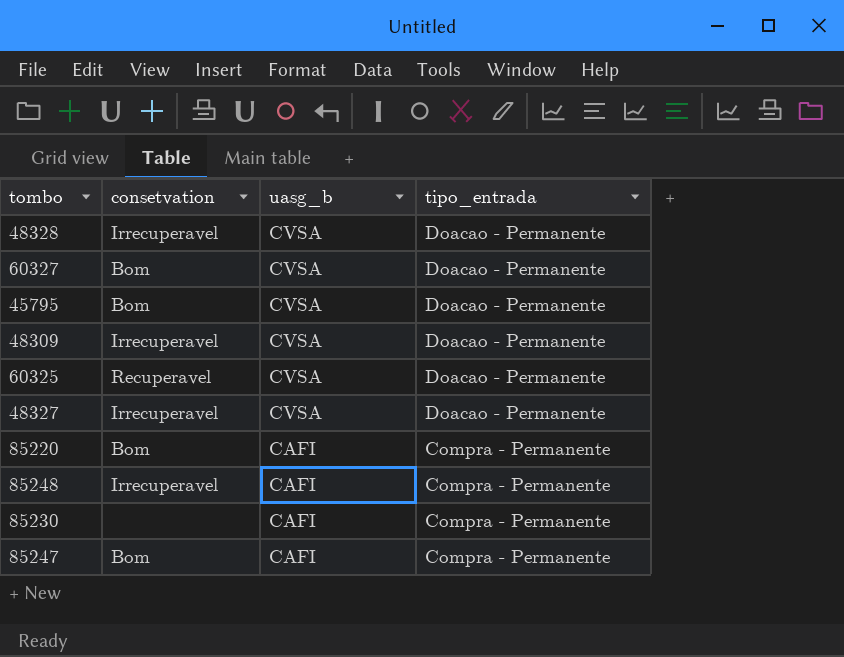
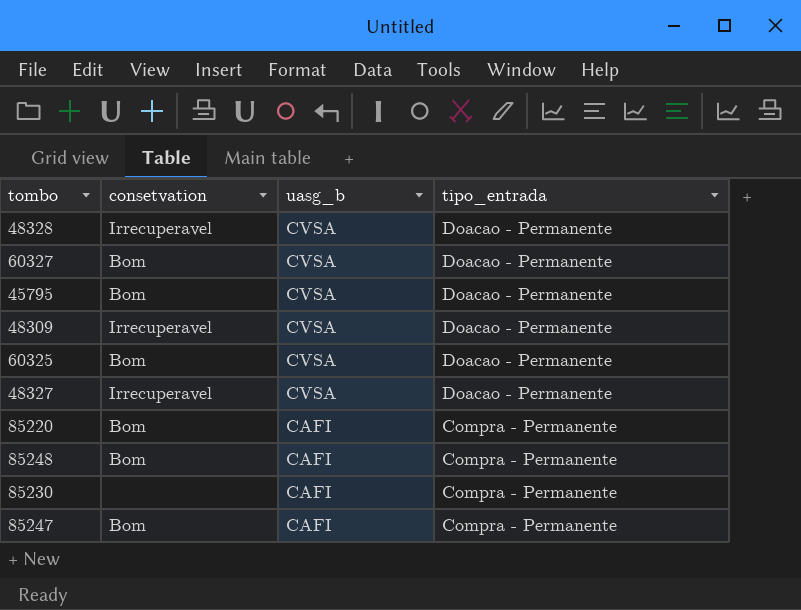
60325 | consetvation: Recuperavel -> Bom
85248 | consetvation: Irrecuperavel -> Bom

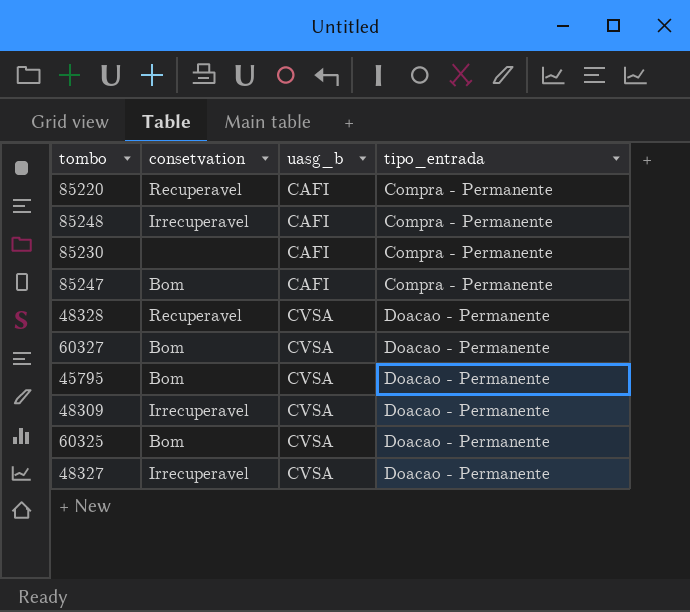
row order: uasg_b descending -> uasg_b ascending
85220 | consetvation: Bom -> Recuperavel
85248 | consetvation: Bom -> Irrecuperavel
48328 | consetvation: Irrecuperavel -> Recuperavel

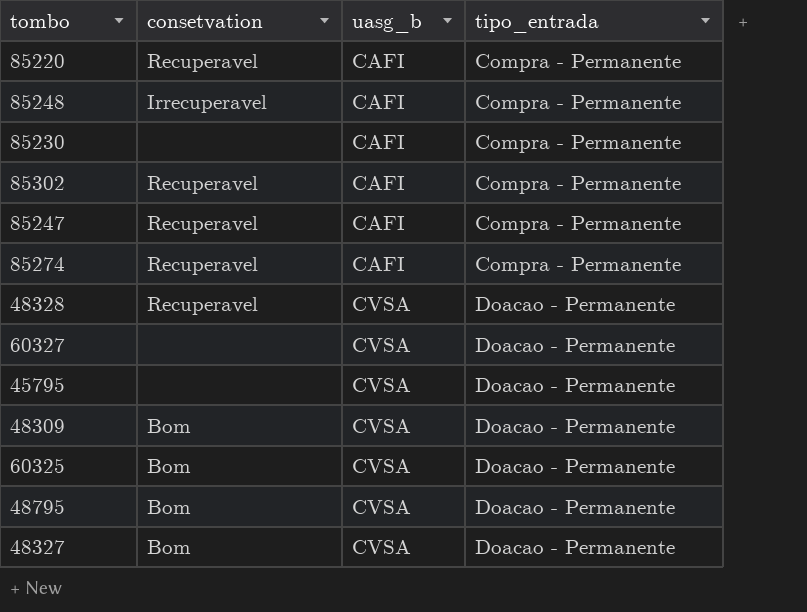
row 85302: none -> Recuperavel | CAFI | Compra - Permanente
85247 | consetvation: Bom -> Recuperavel
row 85274: none -> Recuperavel | CAFI | Compra - Permanente
60327 | consetvation: Bom -> none
45795 | consetvation: Bom -> none
48309 | consetvation: Irrecuperavel -> Bom
row 48795: none -> Bom | CVSA | Doacao - Permanente
48327 | consetvation: Irrecuperavel -> Bom

